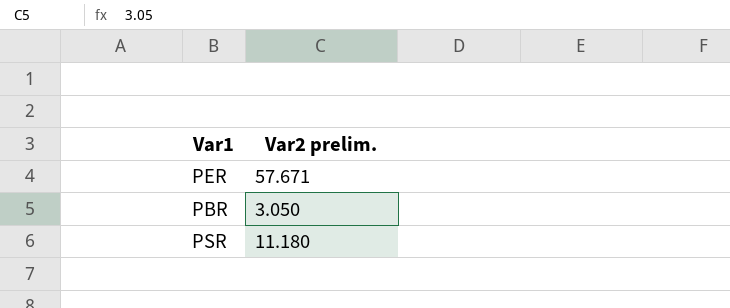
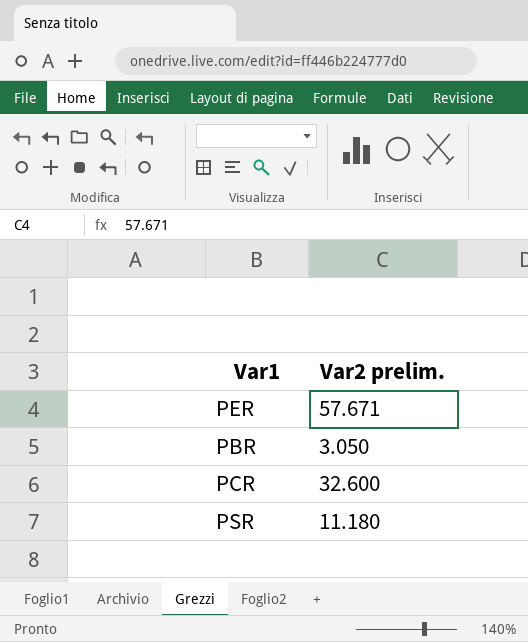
row PCR: none -> 32.600

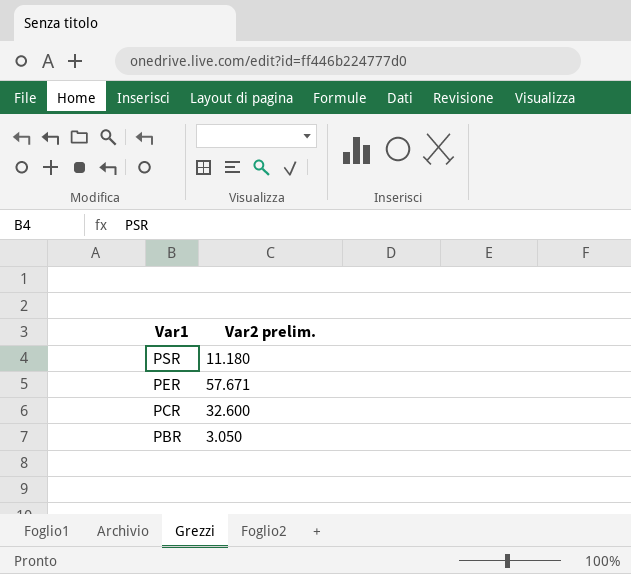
row order: none -> Var1 descending

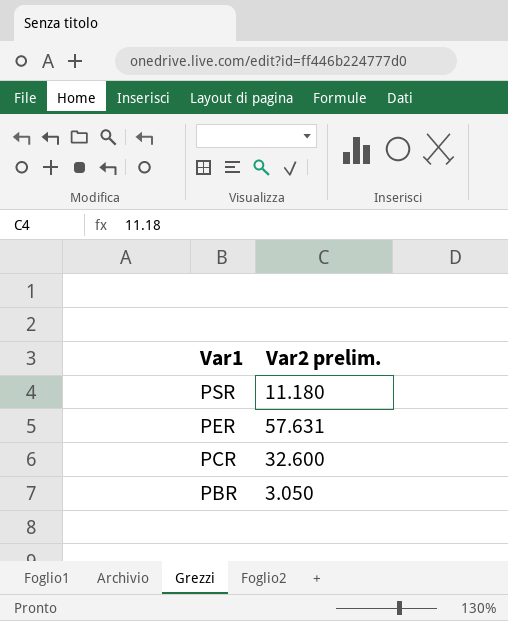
PER | Var2 prelim.: 57.671 -> 57.631

